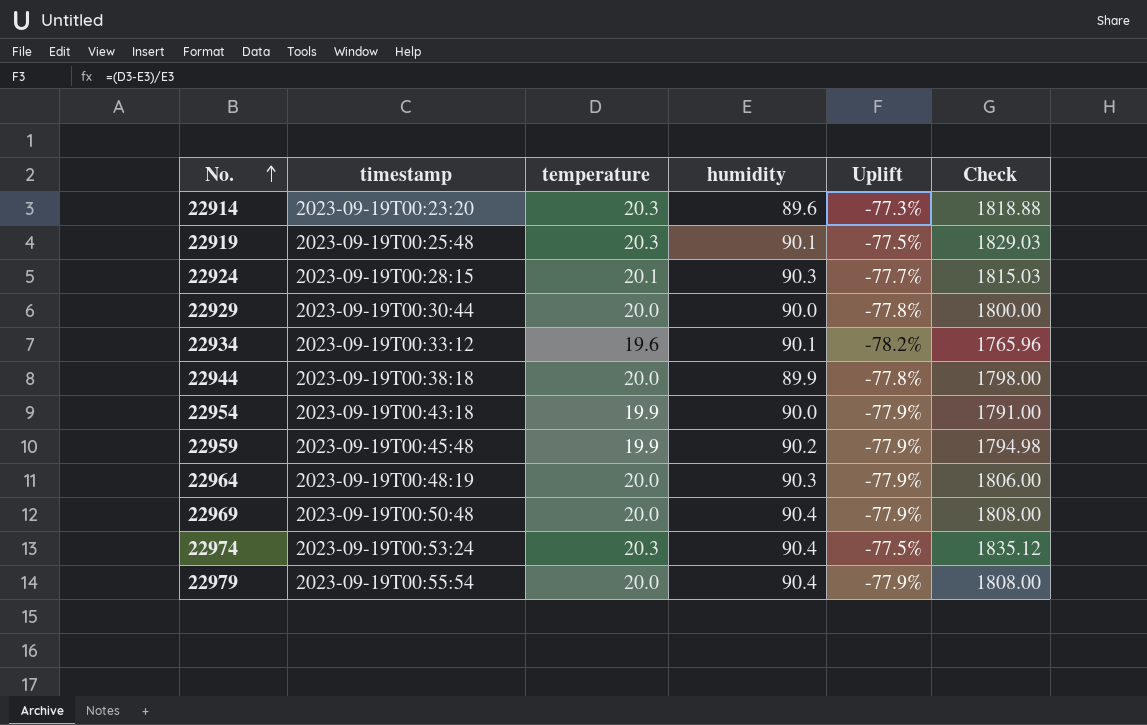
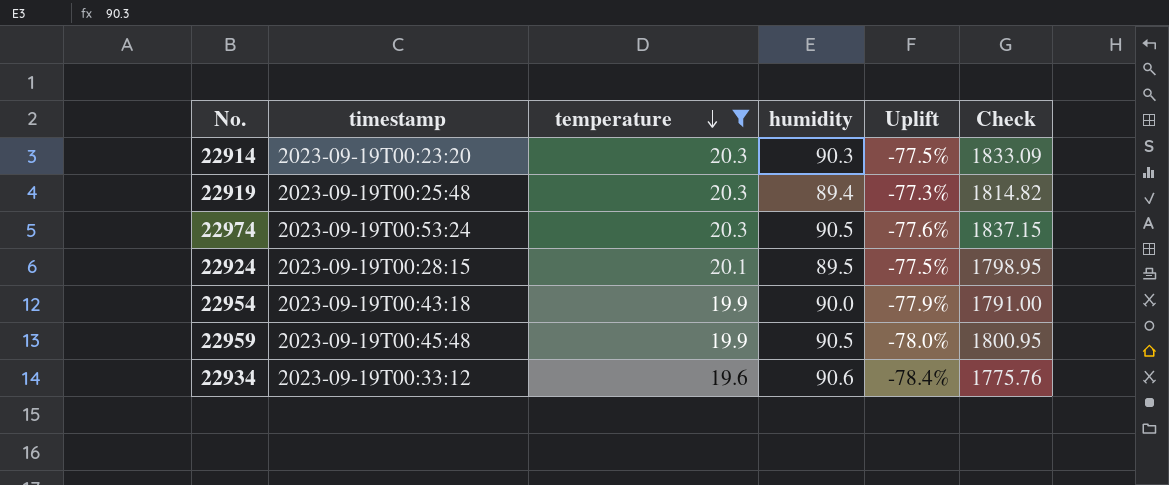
filter: none -> temperature != 20.0
row order: No. ascending -> temperature descending
22914 | humidity: 89.6 -> 90.3
22914 | Uplift: -77.3% -> -77.5%
22914 | Check: 1818.88 -> 1833.09
22919 | humidity: 90.1 -> 89.4
22919 | Uplift: -77.5% -> -77.3%
22919 | Check: 1829.03 -> 1814.82
22974 | humidity: 90.4 -> 90.5
22974 | Uplift: -77.5% -> -77.6%
22974 | Check: 1835.12 -> 1837.15
22924 | humidity: 90.3 -> 89.5
22924 | Uplift: -77.7% -> -77.5%
22924 | Check: 1815.03 -> 1798.95
22959 | humidity: 90.2 -> 90.5
22959 | Uplift: -77.9% -> -78.0%
22959 | Check: 1794.98 -> 1800.95
22934 | humidity: 90.1 -> 90.6
22934 | Uplift: -78.2% -> -78.4%
22934 | Check: 1765.96 -> 1775.76

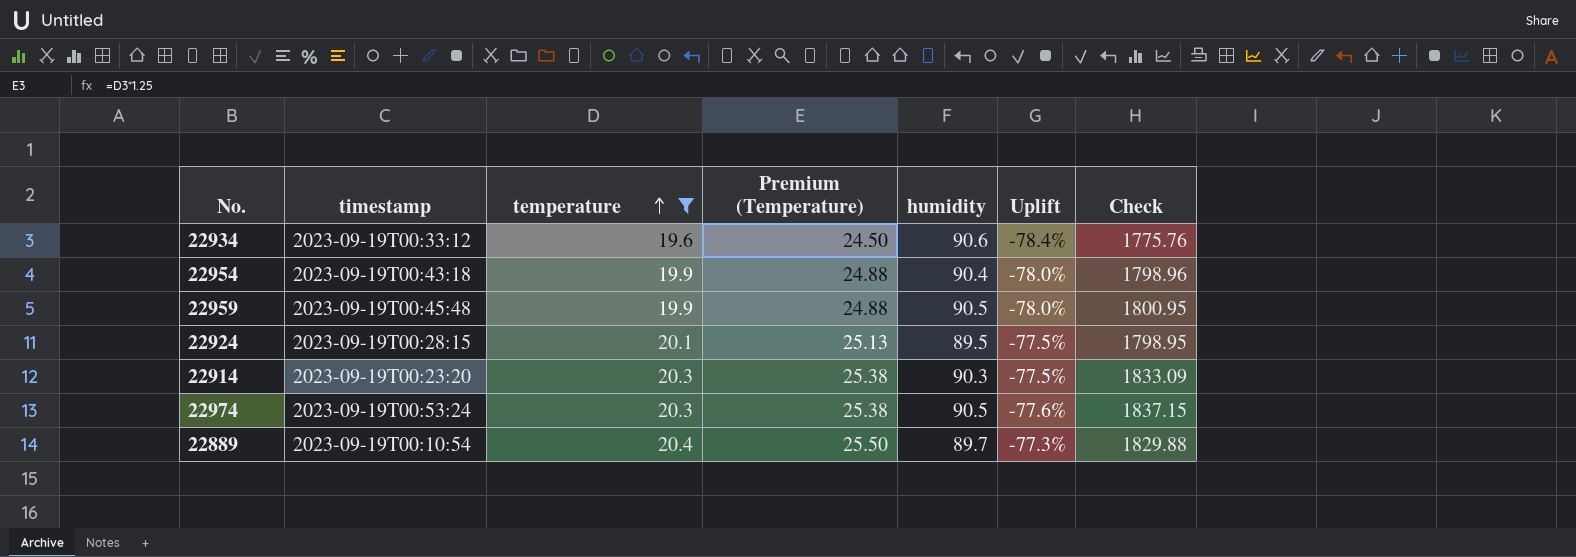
row order: temperature descending -> temperature ascending
column Premium (Temperature) | formula: none -> [temperature] * 1.25
row 22919: 2023-09-19T00:25:48 | 20.3 | 89.4 | -77.3% | 1814.82 -> none
22954 | humidity: 90.0 -> 90.4
22954 | Uplift: -77.9% -> -78.0%
22954 | Check: 1791.00 -> 1798.96
row 22889: none -> 2023-09-19T00:10:54 | 20.4 | 25.50 | 89.7 | -77.3% | 1829.88

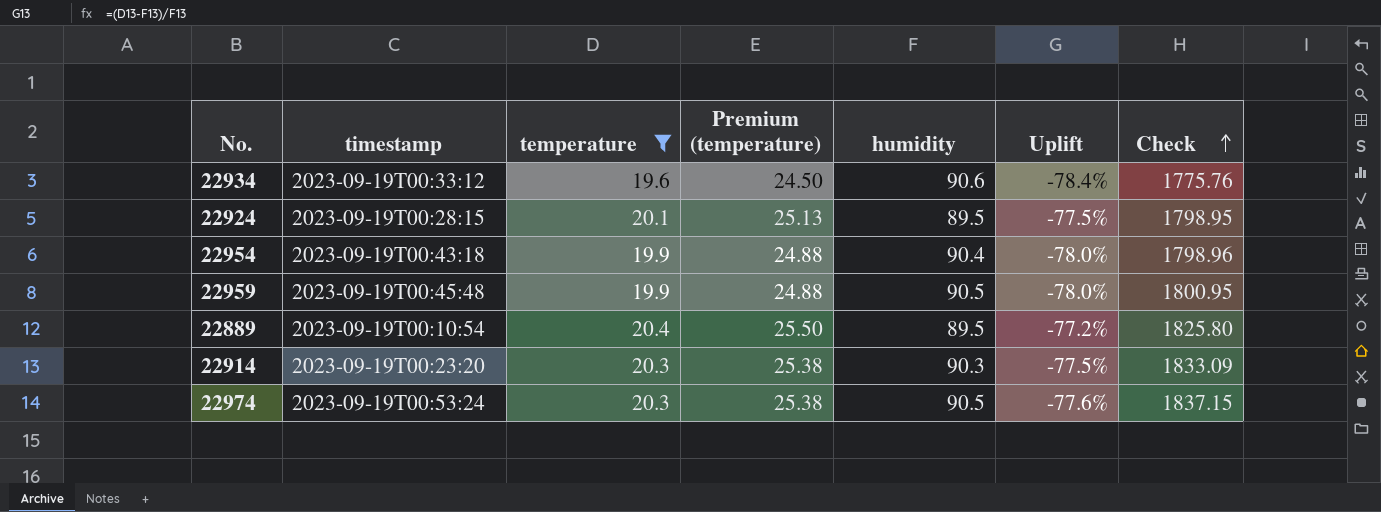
row order: temperature ascending -> Check ascending
column name: Premium (Temperature) -> Premium (temperature)
22889 | humidity: 89.7 -> 89.5
22889 | Uplift: -77.3% -> -77.2%
22889 | Check: 1829.88 -> 1825.80

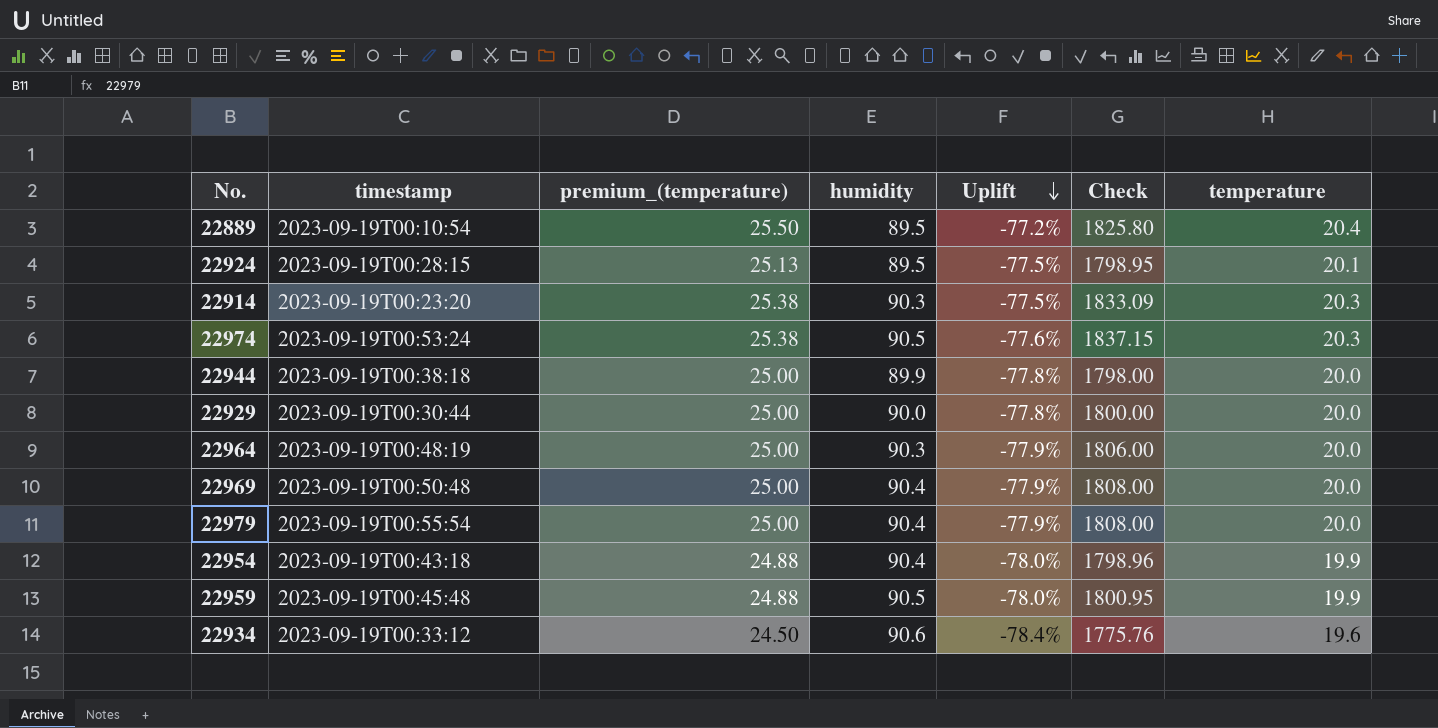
filter: temperature != 20.0 -> none
row order: Check ascending -> Uplift descending
column name: Premium (temperature) -> premium_(temperature)
column temperature | position: 3 -> 7

